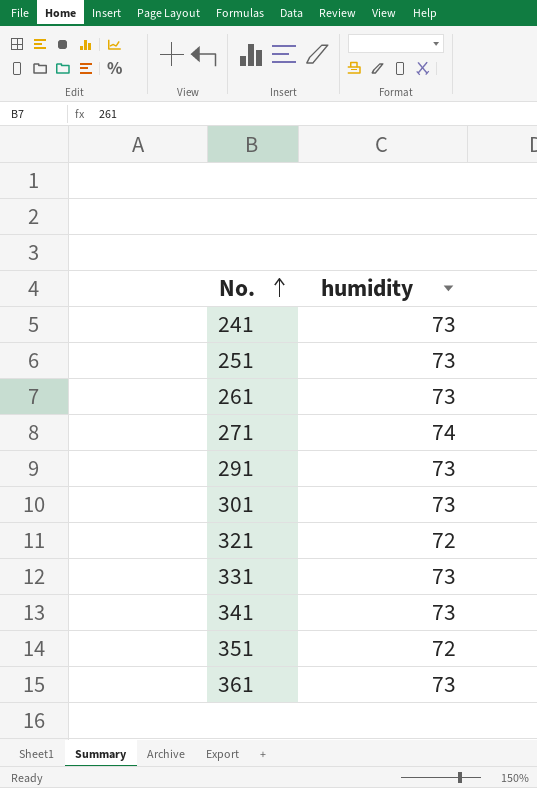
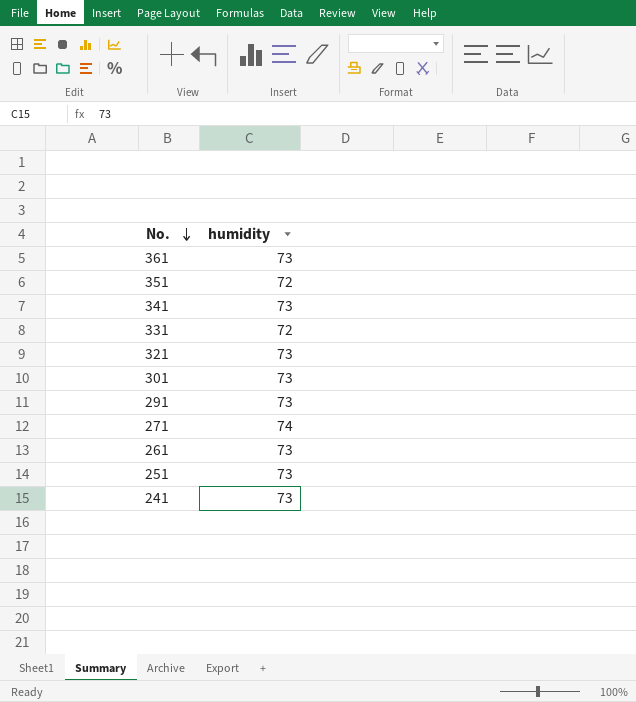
row order: No. ascending -> No. descending
331 | humidity: 73 -> 72
321 | humidity: 72 -> 73

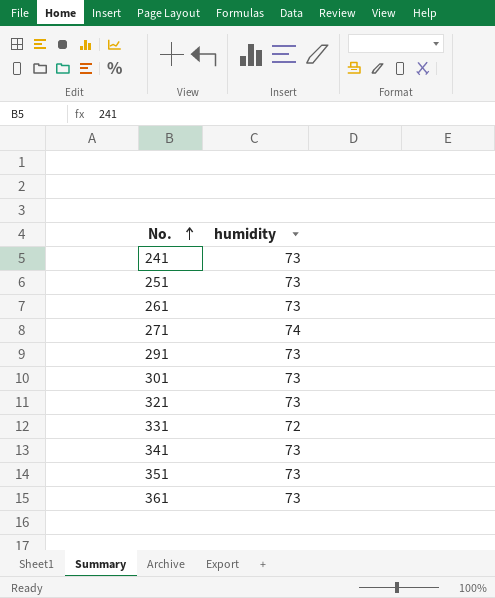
row order: No. descending -> No. ascending
351 | humidity: 72 -> 73

